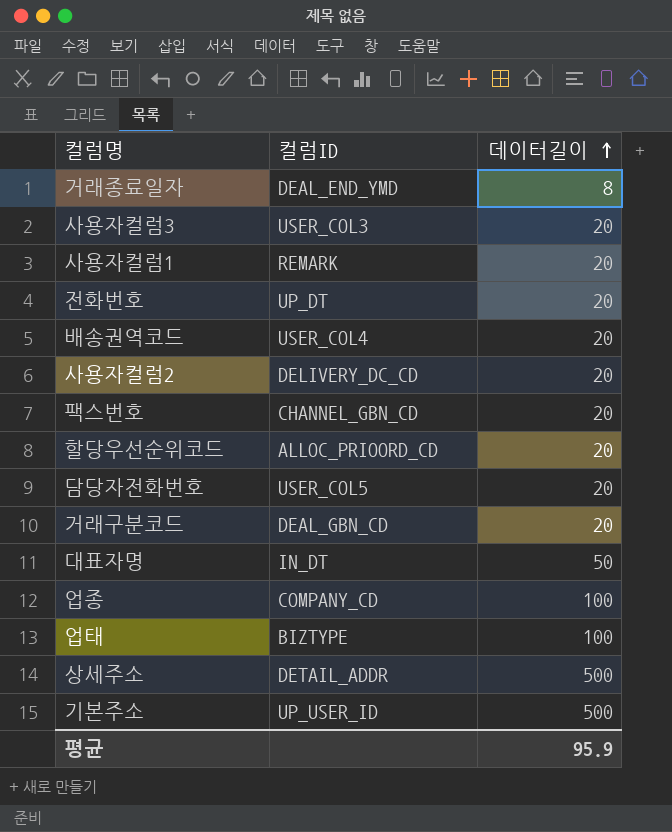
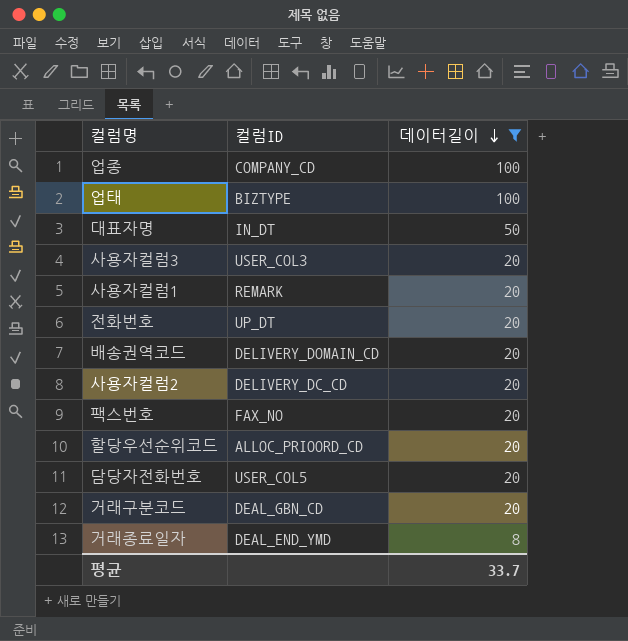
filter: none -> 데이터길이 != 500
row order: 데이터길이 ascending -> 데이터길이 descending
배송권역코드 | 컬럼ID: USER_COL4 -> DELIVERY_DOMAIN_CD
팩스번호 | 컬럼ID: CHANNEL_GBN_CD -> FAX_NO
평균 | 데이터길이: 95.9 -> 33.7

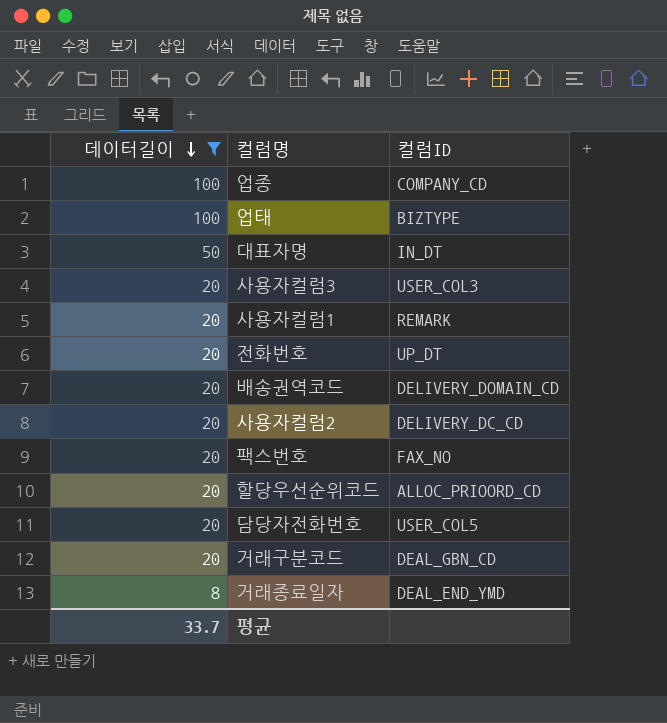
column 데이터길이 | position: 3 -> 1

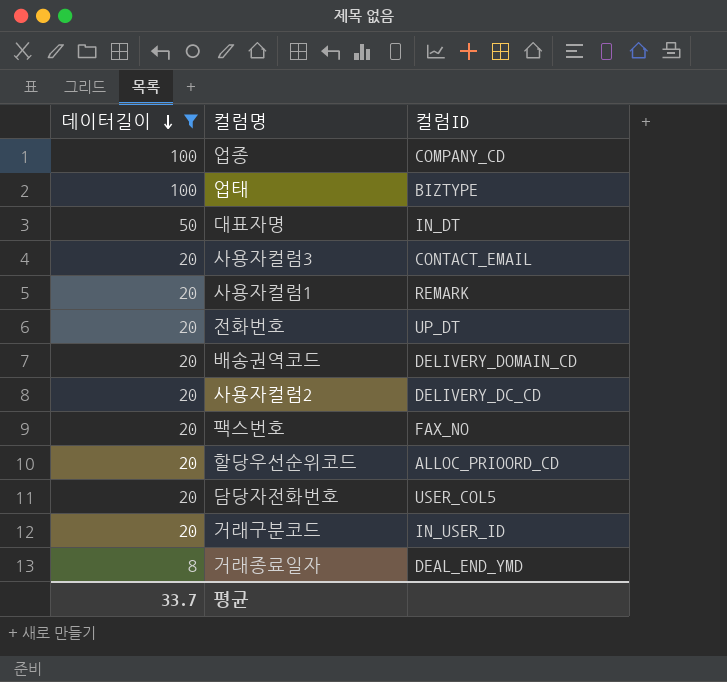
사용자컬럼3 | 컬럼ID: USER_COL3 -> CONTACT_EMAIL
거래구분코드 | 컬럼ID: DEAL_GBN_CD -> IN_USER_ID

